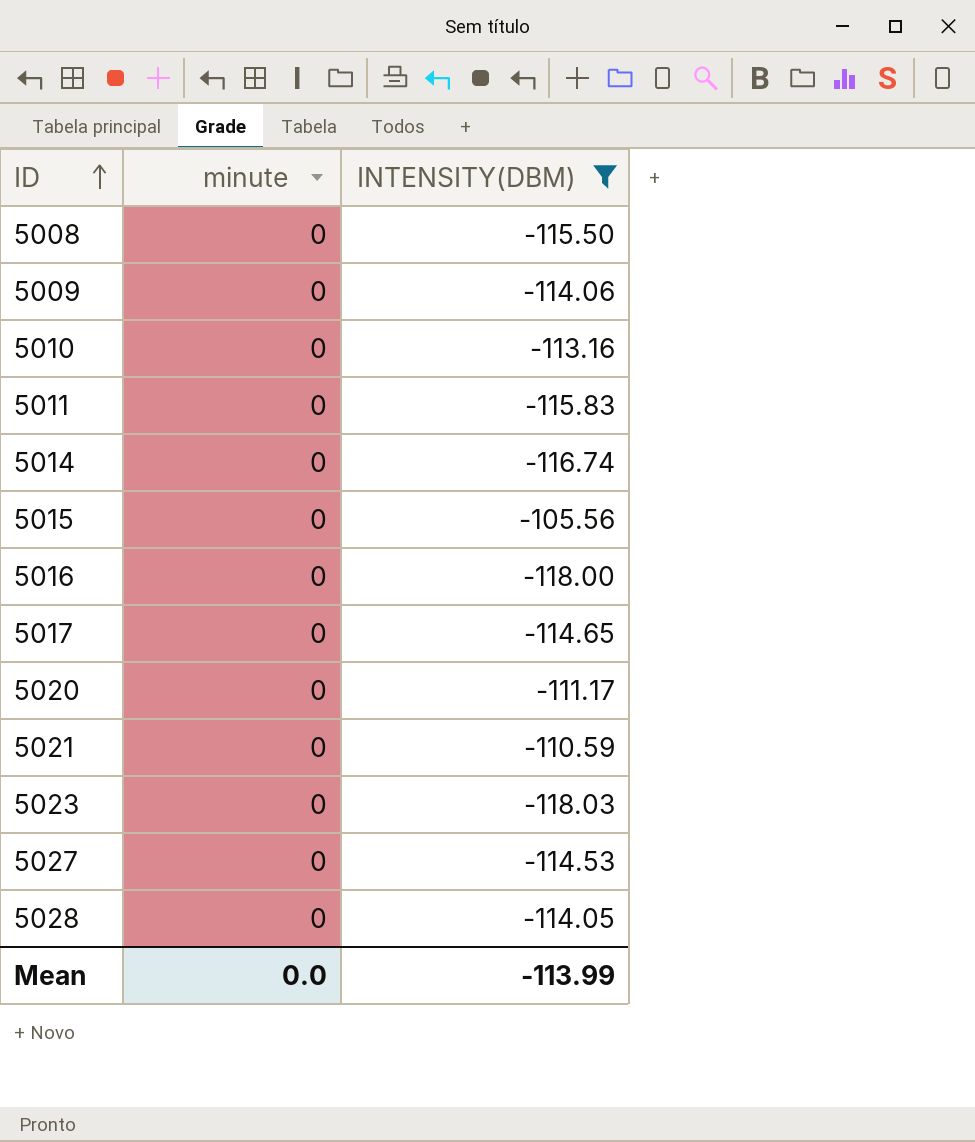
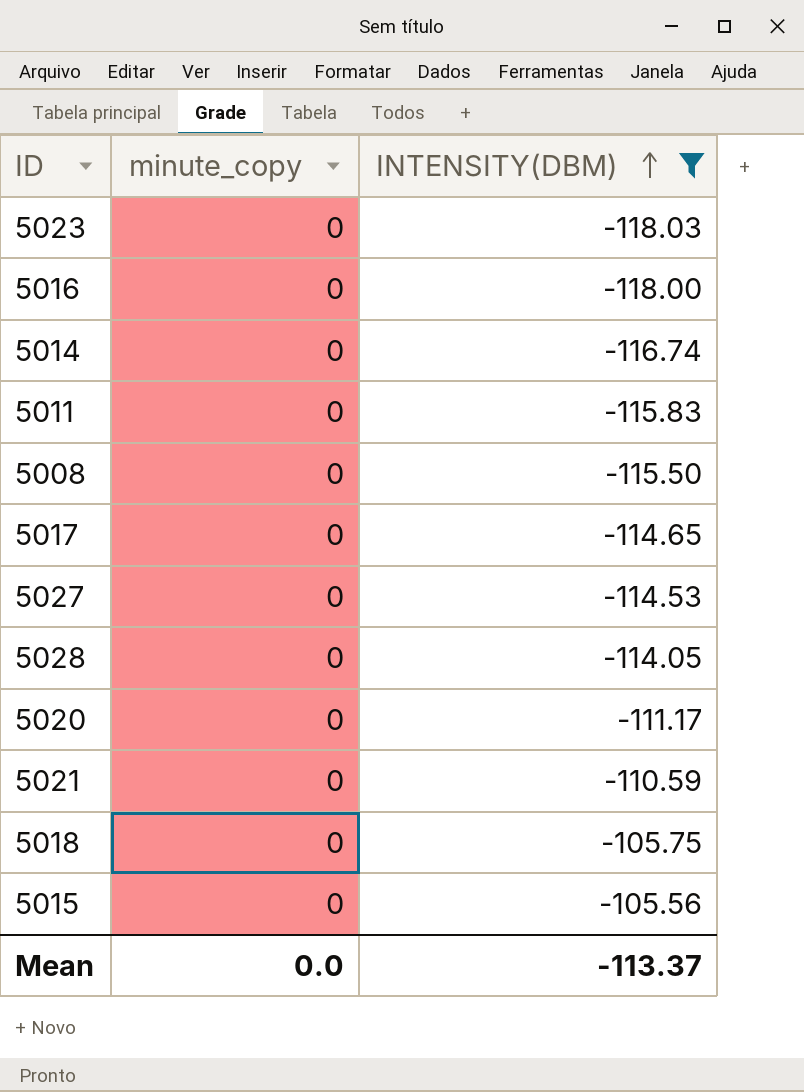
row order: ID ascending -> INTENSITY(DBM) ascending
column name: minute -> minute_copy
row 5009: 0 | -114.06 -> none
row 5010: 0 | -113.16 -> none
row 5018: none -> 0 | -105.75
Mean | INTENSITY(DBM): -113.99 -> -113.37

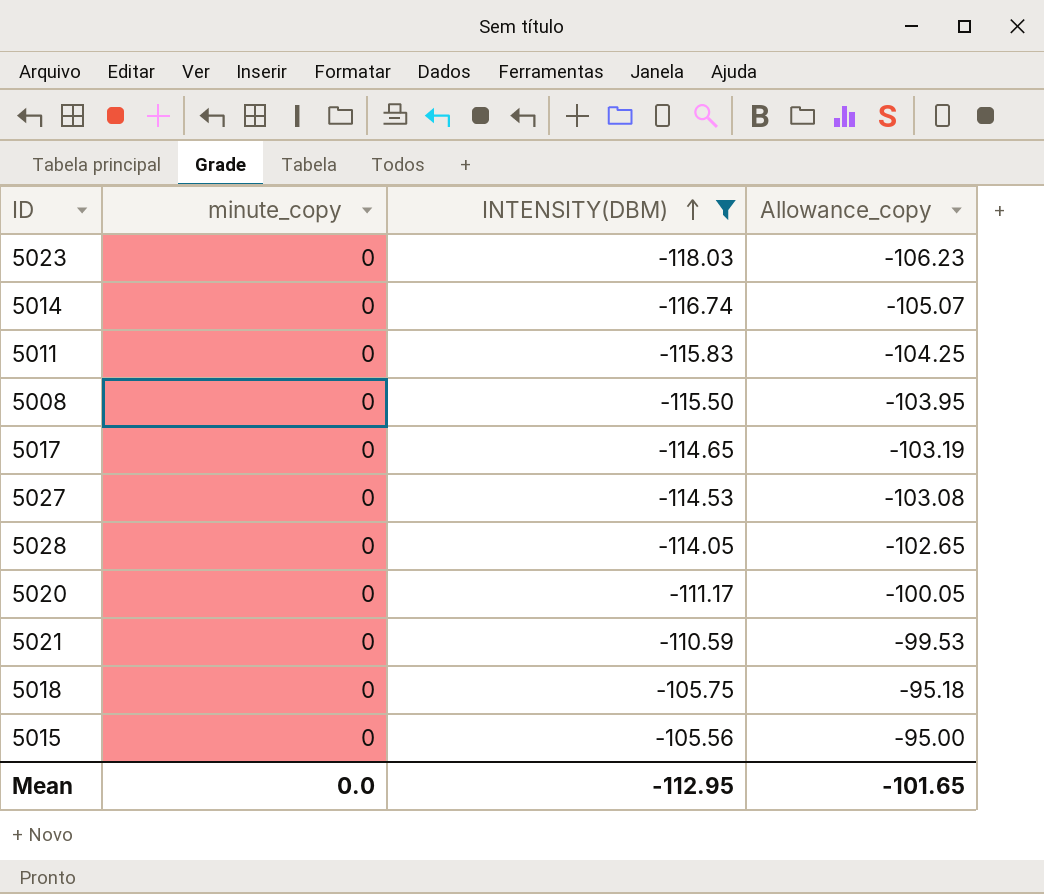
column Allowance_copy | formula: none -> [INTENSITY(DBM)] * 0.9
row 5016: 0 | -118.00 -> none
Mean | INTENSITY(DBM): -113.37 -> -112.95

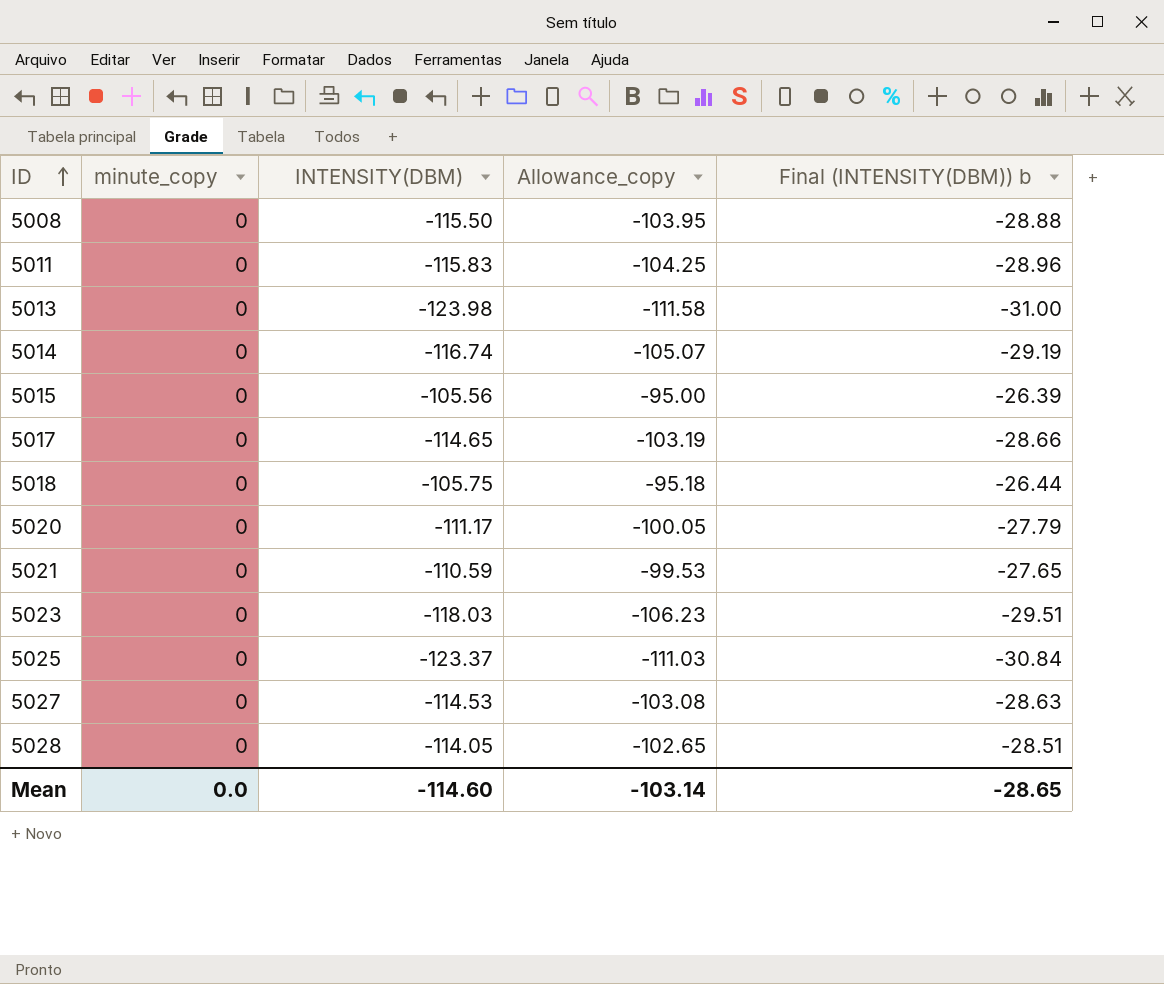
filter: INTENSITY(DBM) >= -118.03 -> none
row order: INTENSITY(DBM) ascending -> ID ascending
column Final (INTENSITY(DBM)) b | formula: none -> [INTENSITY(DBM)] * 0.25
Mean | INTENSITY(DBM): -112.95 -> -114.60
Mean | Allowance_copy: -101.65 -> -103.14

